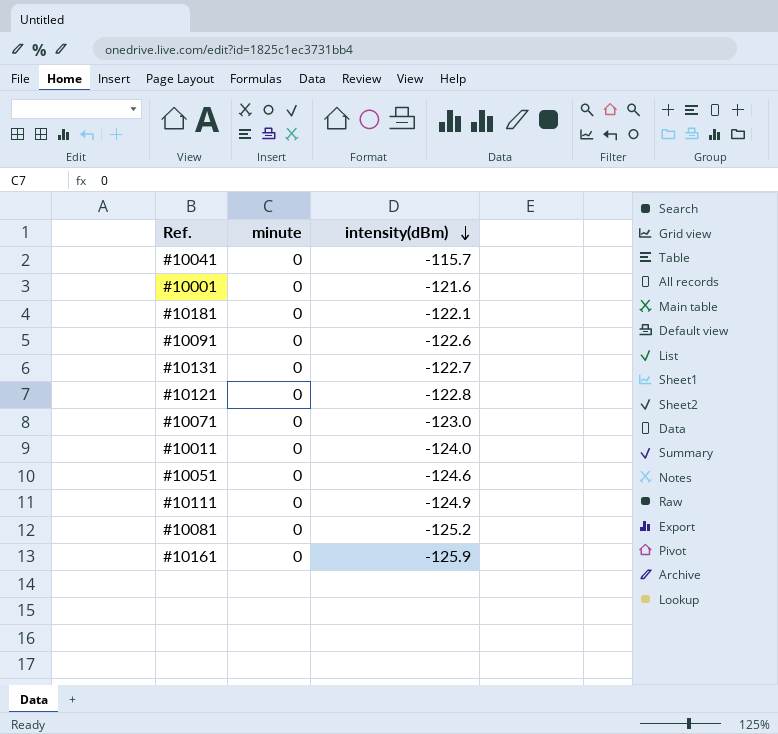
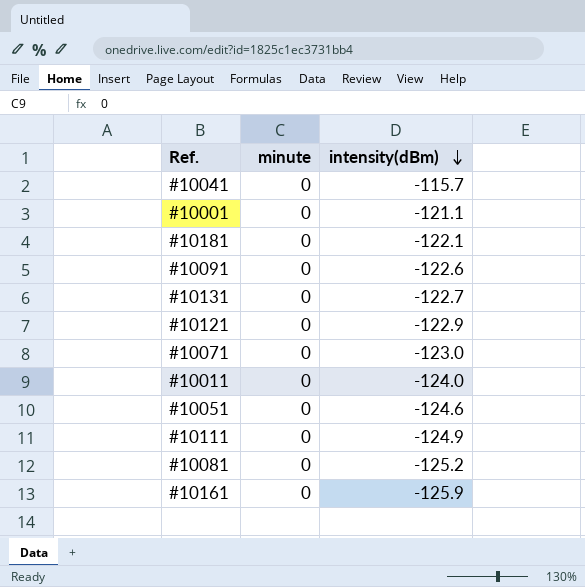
#10001 | intensity(dBm): -121.6 -> -121.1
#10121 | intensity(dBm): -122.8 -> -122.9

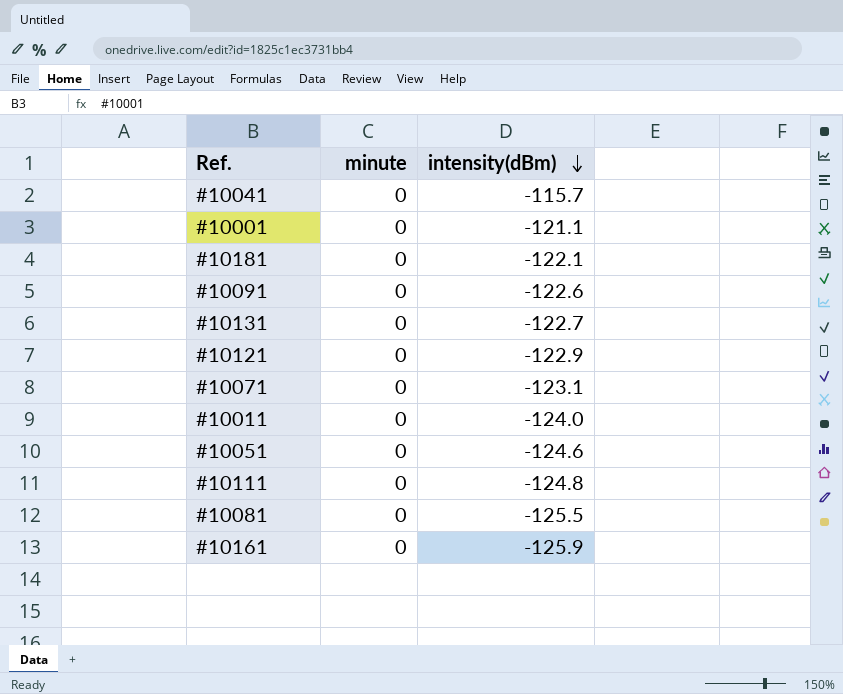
#10071 | intensity(dBm): -123.0 -> -123.1
#10111 | intensity(dBm): -124.9 -> -124.8
#10081 | intensity(dBm): -125.2 -> -125.5

